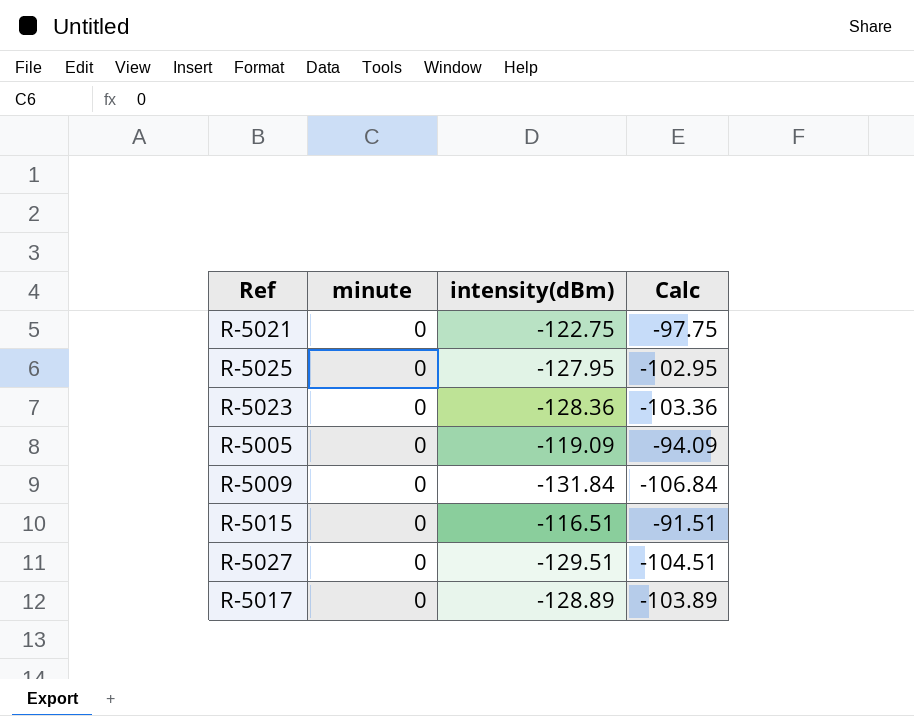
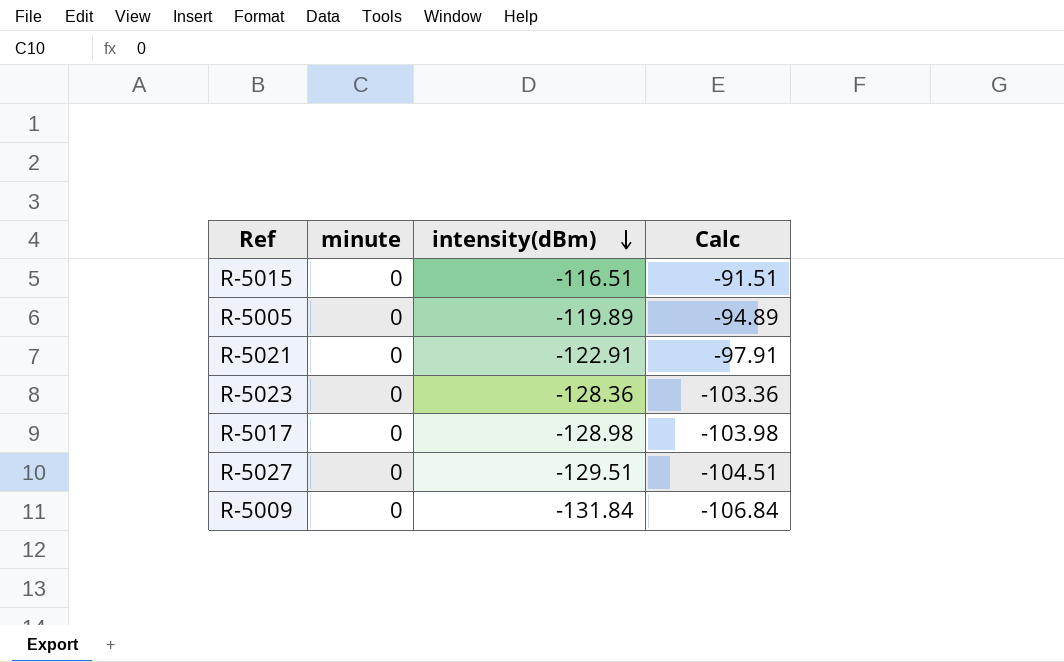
row order: none -> intensity(dBm) descending
row R-5025: 0 | -127.95 | -102.95 -> none
R-5005 | intensity(dBm): -119.09 -> -119.89
R-5005 | Calc: -94.09 -> -94.89
R-5021 | intensity(dBm): -122.75 -> -122.91
R-5021 | Calc: -97.75 -> -97.91
R-5017 | intensity(dBm): -128.89 -> -128.98
R-5017 | Calc: -103.89 -> -103.98

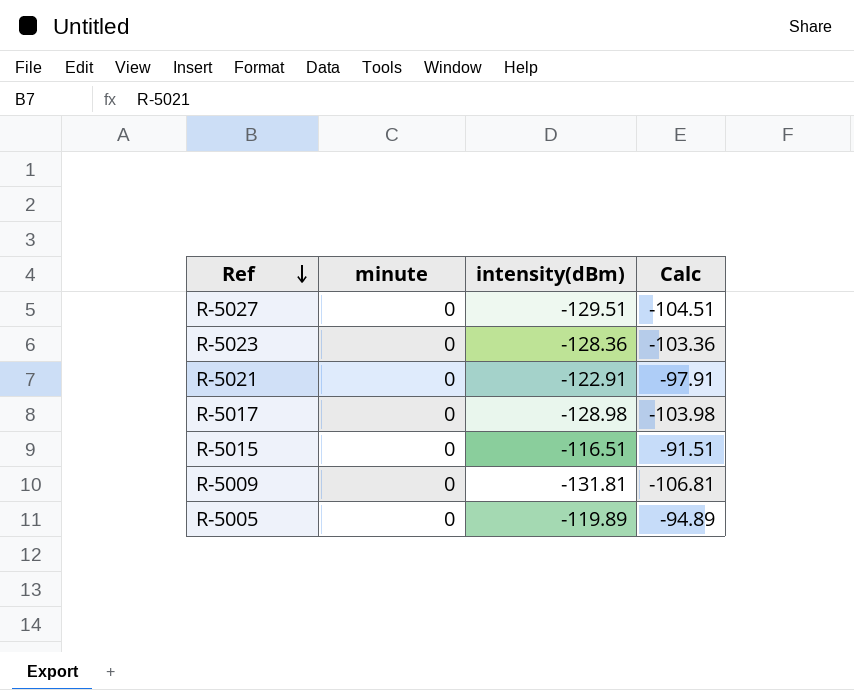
row order: intensity(dBm) descending -> Ref descending
R-5009 | intensity(dBm): -131.84 -> -131.81
R-5009 | Calc: -106.84 -> -106.81

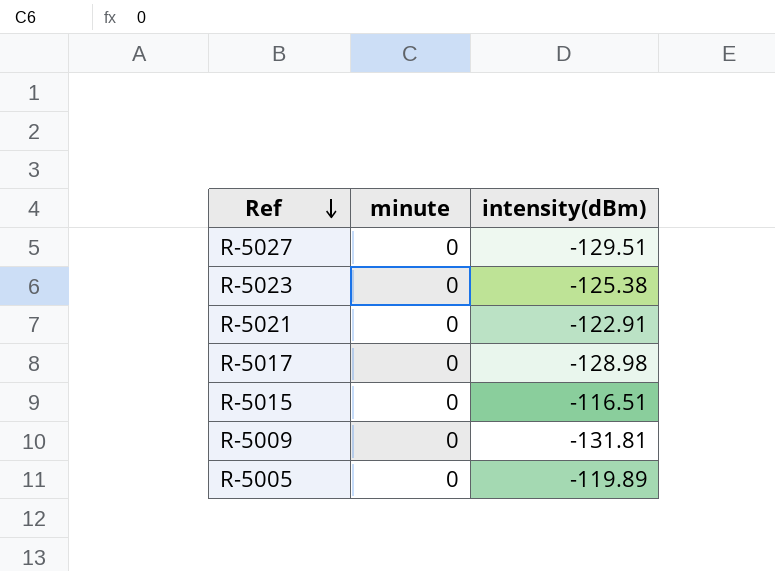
column Calc | formula: [intensity(dBm)] + 25 -> none
R-5023 | intensity(dBm): -128.36 -> -125.38

